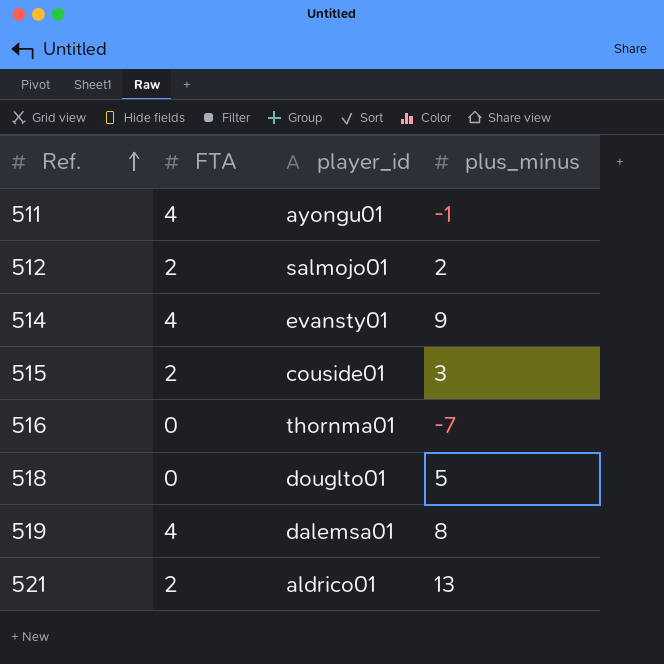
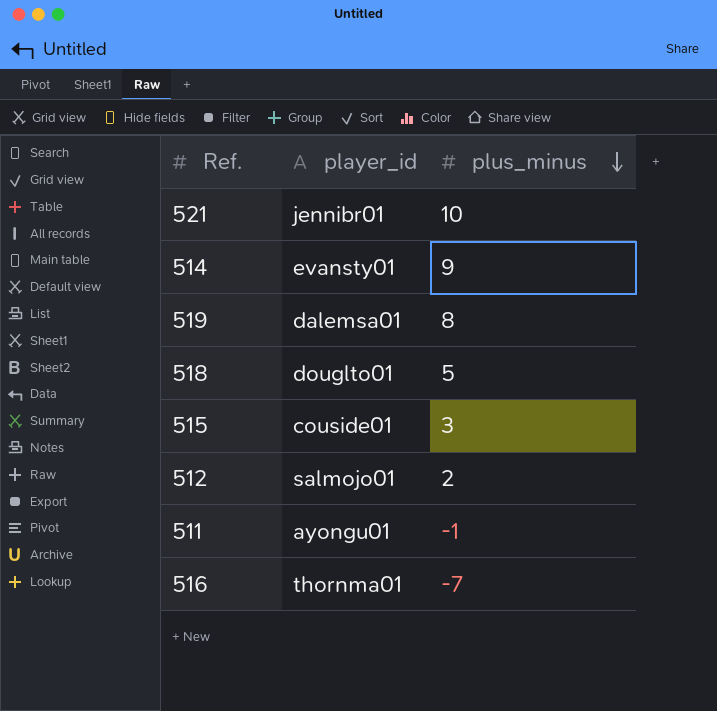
row order: Ref. ascending -> plus_minus descending
column FTA | position: 2 -> none
521 | player_id: aldrico01 -> jennibr01
521 | plus_minus: 13 -> 10

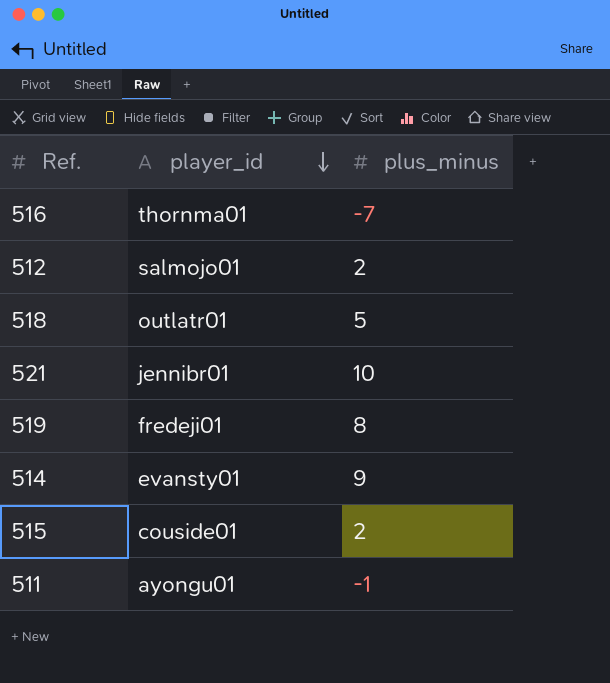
row order: plus_minus descending -> player_id descending
518 | player_id: douglto01 -> outlatr01
519 | player_id: dalemsa01 -> fredeji01
515 | plus_minus: 3 -> 2

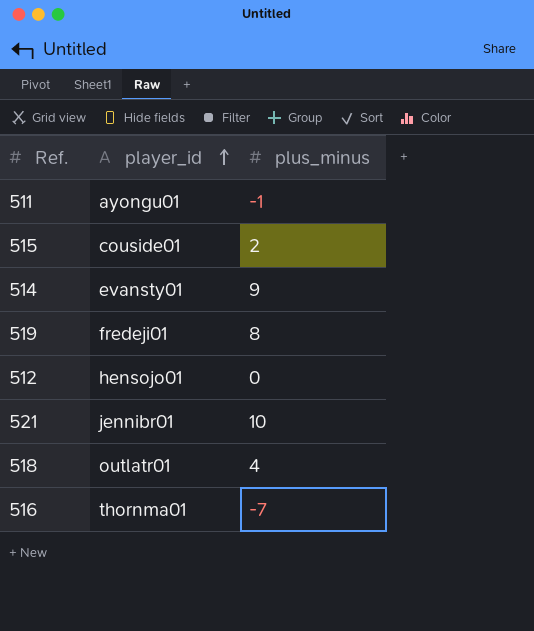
row order: player_id descending -> player_id ascending
512 | player_id: salmojo01 -> hensojo01
512 | plus_minus: 2 -> 0
518 | plus_minus: 5 -> 4

